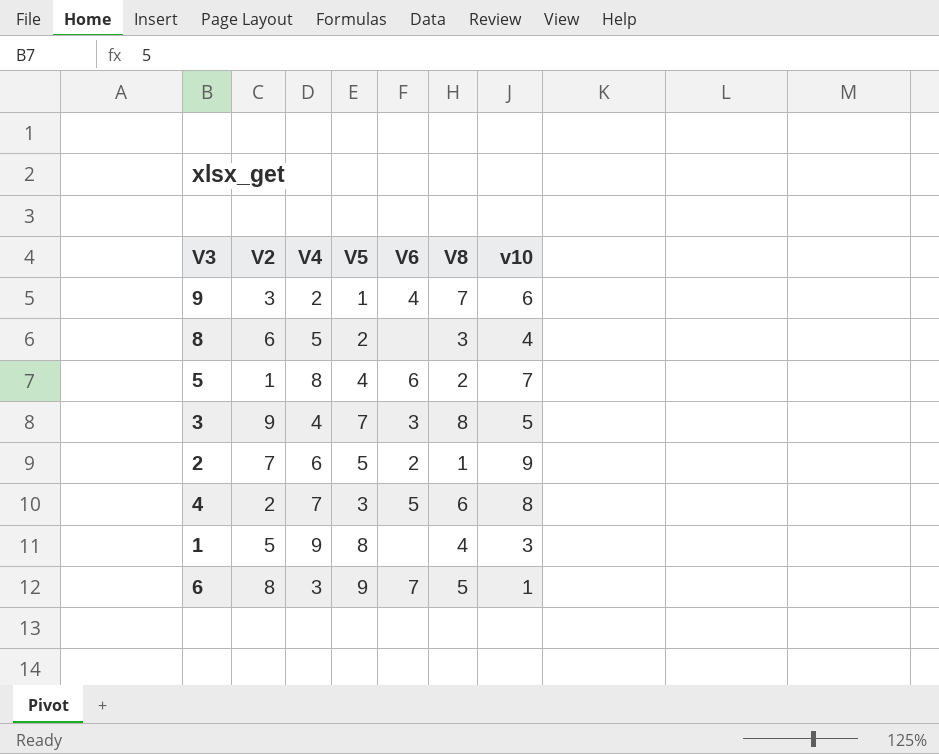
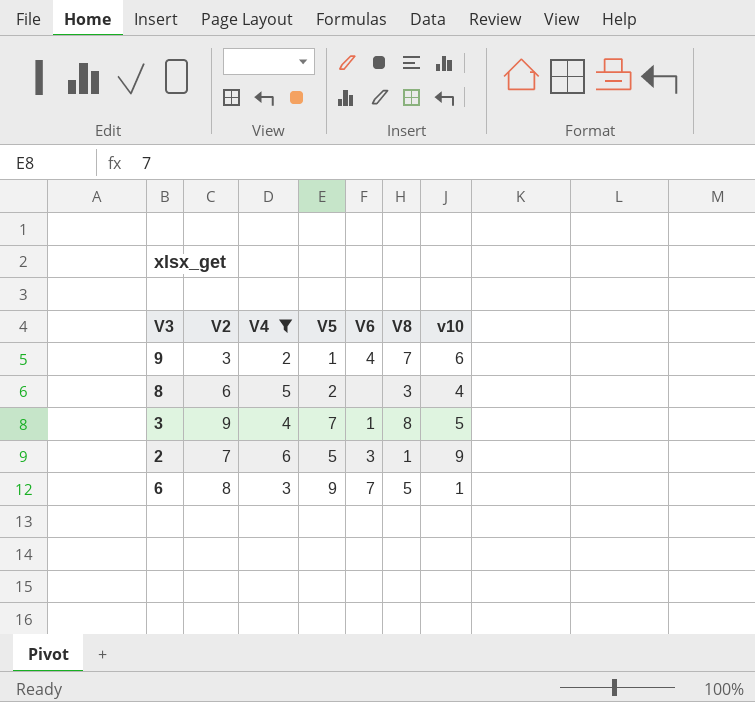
filter: none -> V4 <= 6
3 | V6: 3 -> 1
2 | V6: 2 -> 3

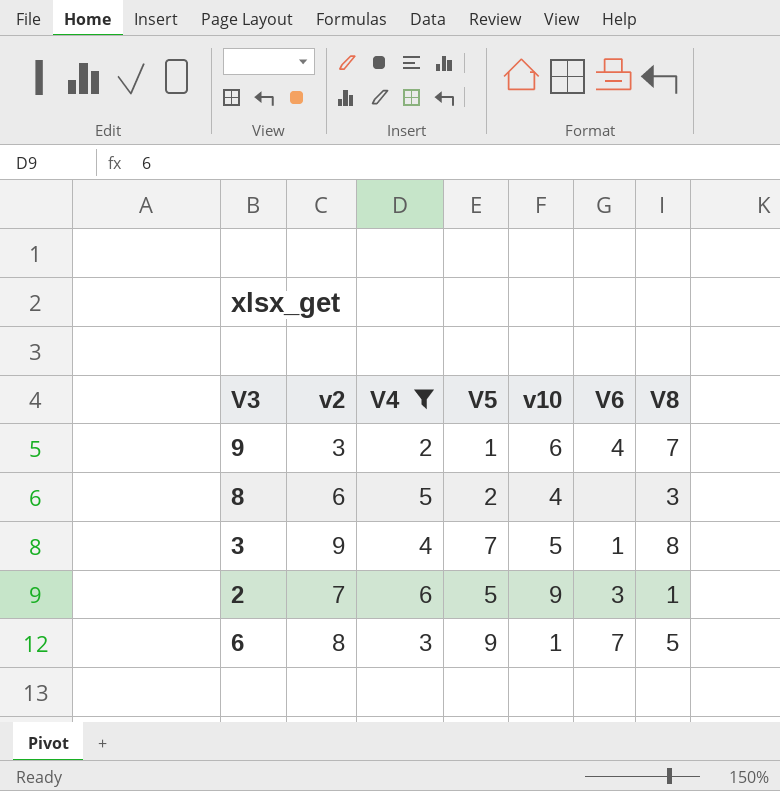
column name: V2 -> v2
column v10 | position: 7 -> 5

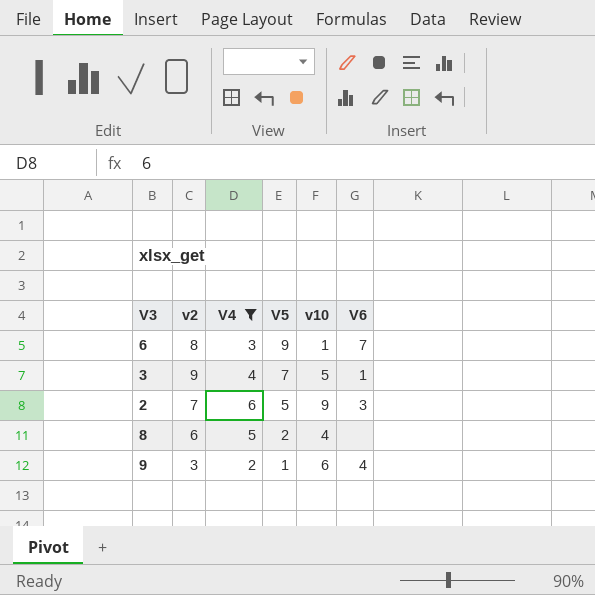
row order: none -> V5 descending
column V8 | position: 7 -> none

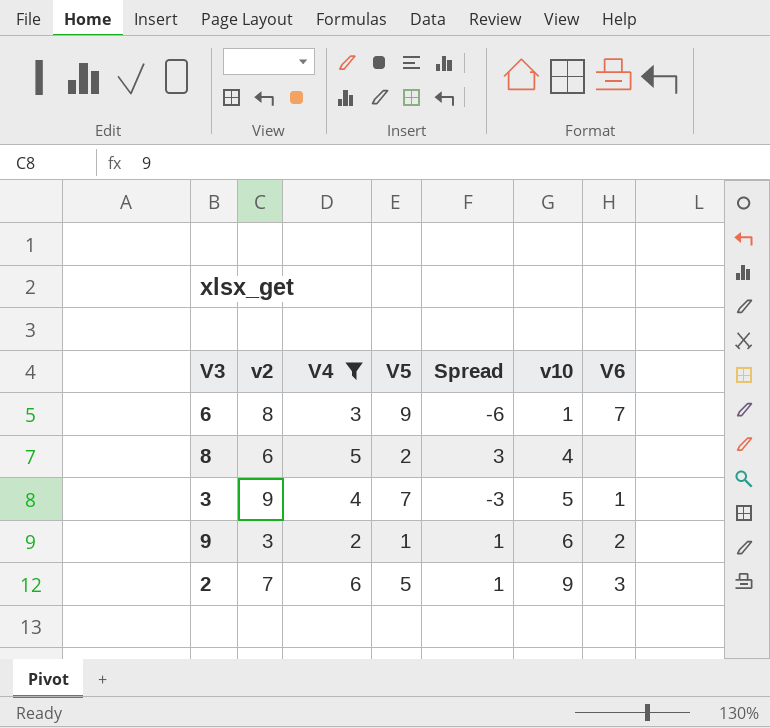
row order: V5 descending -> v10 ascending
column Spread | formula: none -> [V4] - [V5]
9 | V6: 4 -> 2

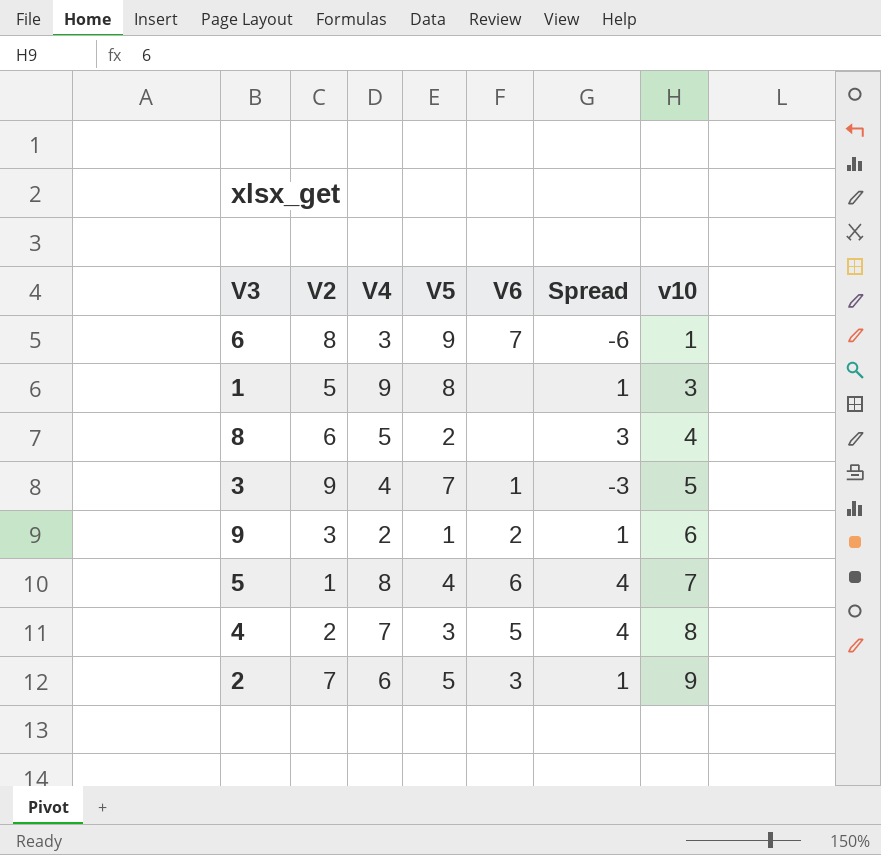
filter: V4 <= 6 -> none
column name: v2 -> V2
column V6 | position: 7 -> 5

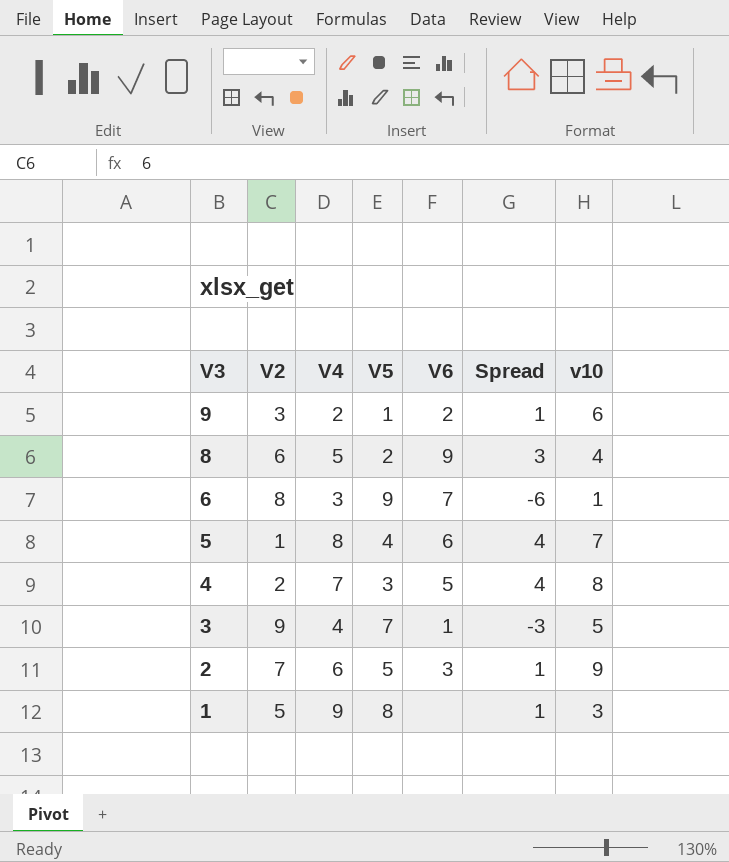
row order: v10 ascending -> V3 descending
8 | V6: none -> 9

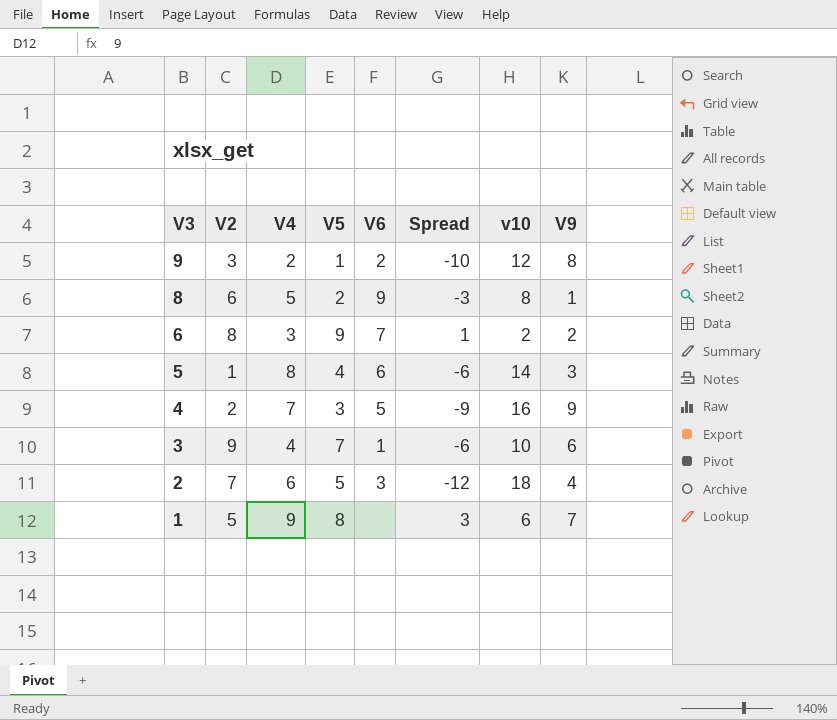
column Spread | formula: [V4] - [V5] -> [V4] - [v10]
column V9 | position: none -> 8
9 | v10: 6 -> 12
8 | v10: 4 -> 8
6 | v10: 1 -> 2
5 | v10: 7 -> 14
4 | v10: 8 -> 16
3 | v10: 5 -> 10
2 | v10: 9 -> 18
1 | v10: 3 -> 6

